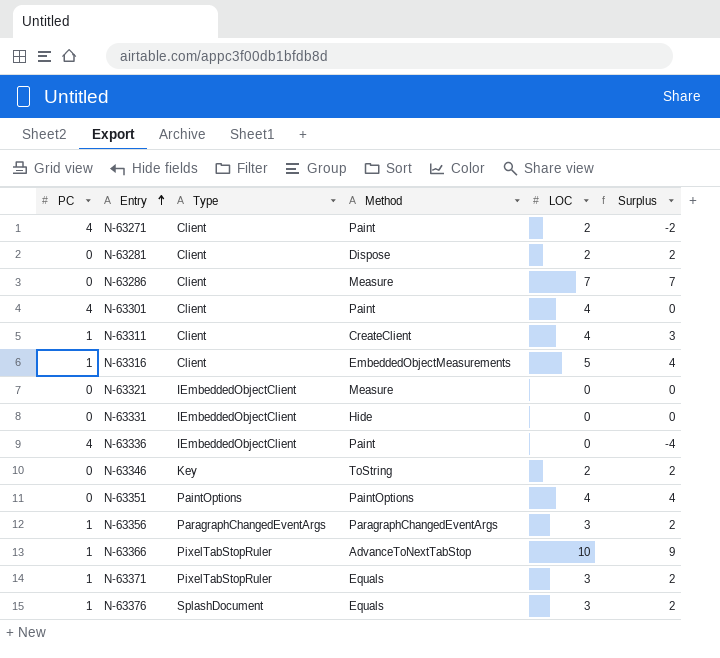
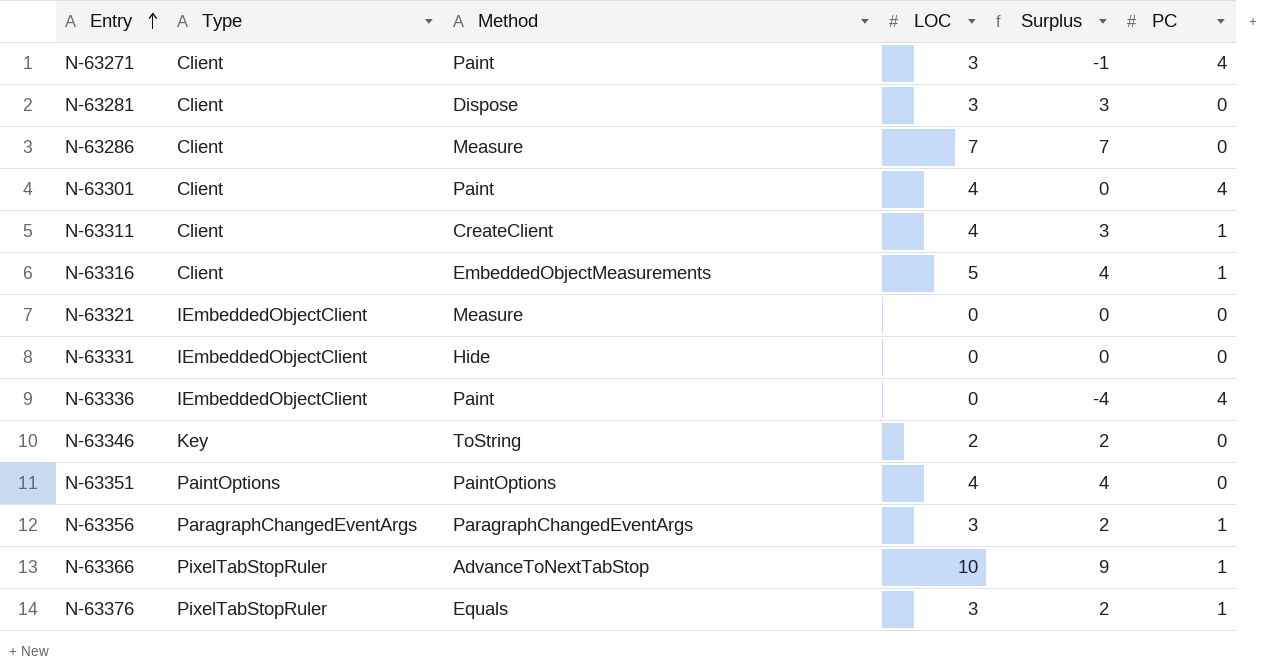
column PC | position: 1 -> 6
row N-63371: 1 | PixelTabStopRuler | Equals | 3 | 2 -> none
N-63271 | LOC: 2 -> 3
N-63271 | Surplus: -2 -> -1
N-63281 | LOC: 2 -> 3
N-63281 | Surplus: 2 -> 3
N-63376 | Type: SplashDocument -> PixelTabStopRuler

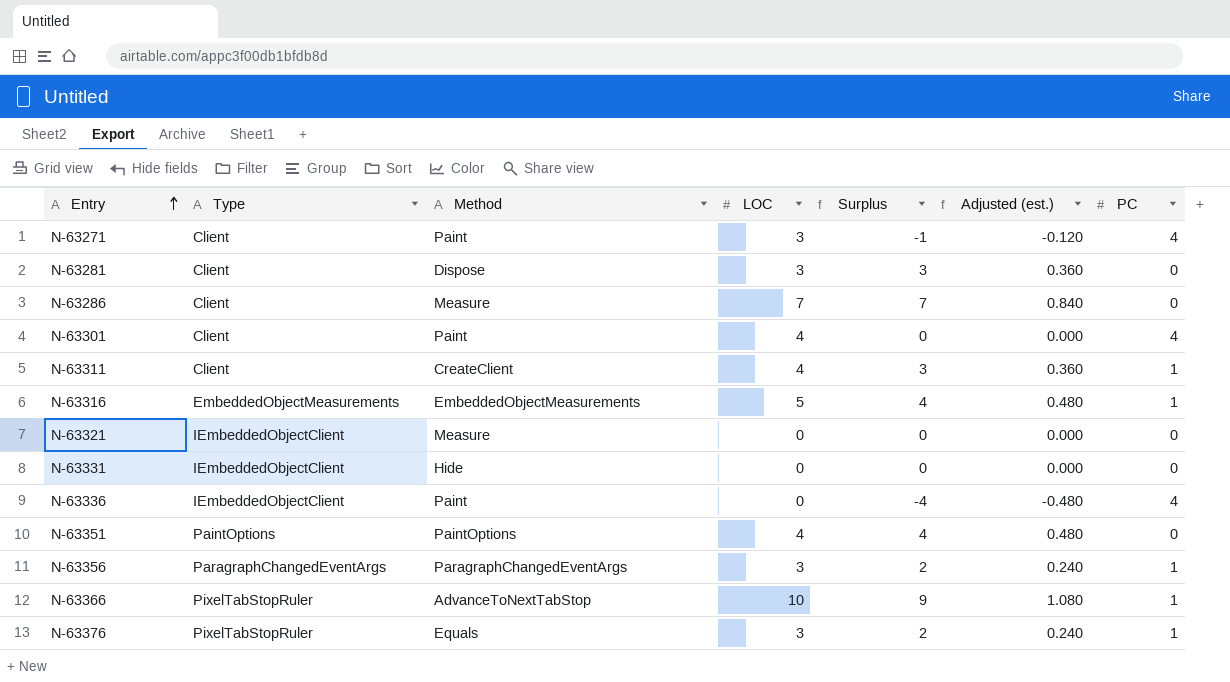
column Adjusted (est.) | formula: none -> [Surplus] * 0.12
row N-63346: Key | ToString | 2 | 2 | 0 -> none
N-63316 | Type: Client -> EmbeddedObjectMeasurements

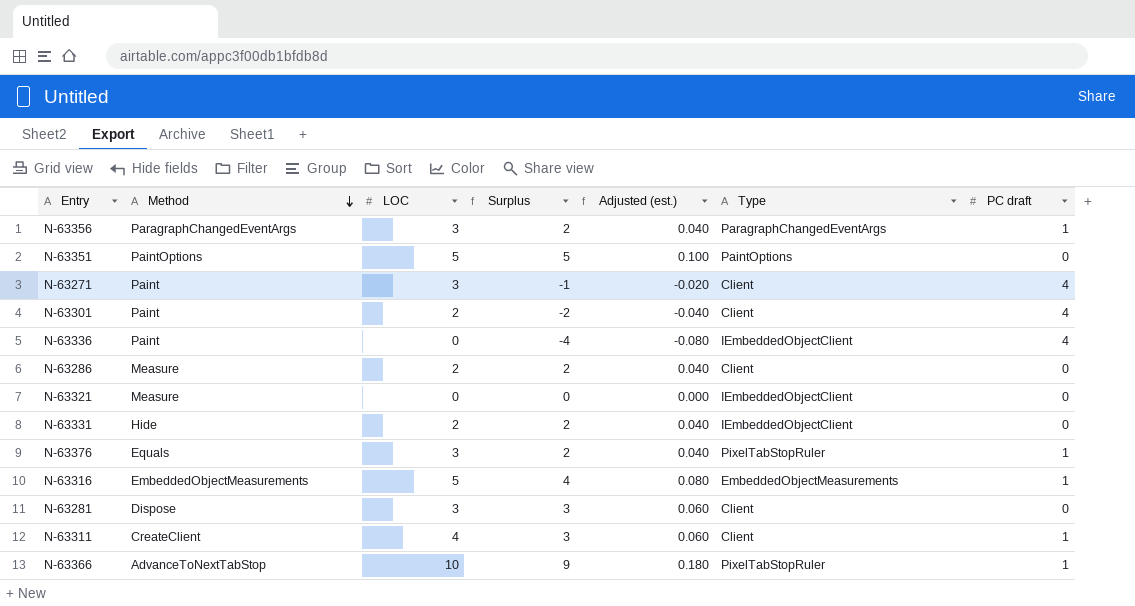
row order: Entry ascending -> Method descending
column Adjusted (est.) | formula: [Surplus] * 0.12 -> [Surplus] * 0.02
column Type | position: 2 -> 6
column name: PC -> PC draft
N-63351 | LOC: 4 -> 5
N-63351 | Surplus: 4 -> 5
N-63301 | LOC: 4 -> 2
N-63301 | Surplus: 0 -> -2
N-63286 | LOC: 7 -> 2
N-63286 | Surplus: 7 -> 2
N-63331 | LOC: 0 -> 2
N-63331 | Surplus: 0 -> 2

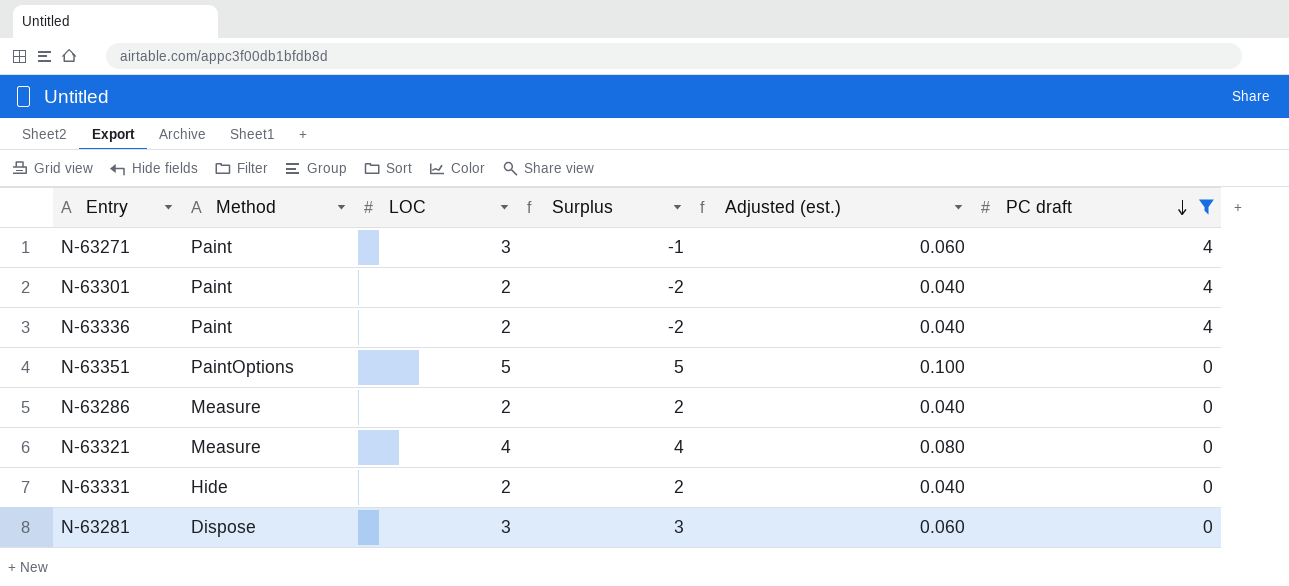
filter: none -> PC draft != 1
row order: Method descending -> PC draft descending
column Type | position: 6 -> none
column Adjusted (est.) | formula: [Surplus] * 0.02 -> [LOC] * 0.02
N-63336 | LOC: 0 -> 2
N-63336 | Surplus: -4 -> -2
N-63321 | LOC: 0 -> 4
N-63321 | Surplus: 0 -> 4

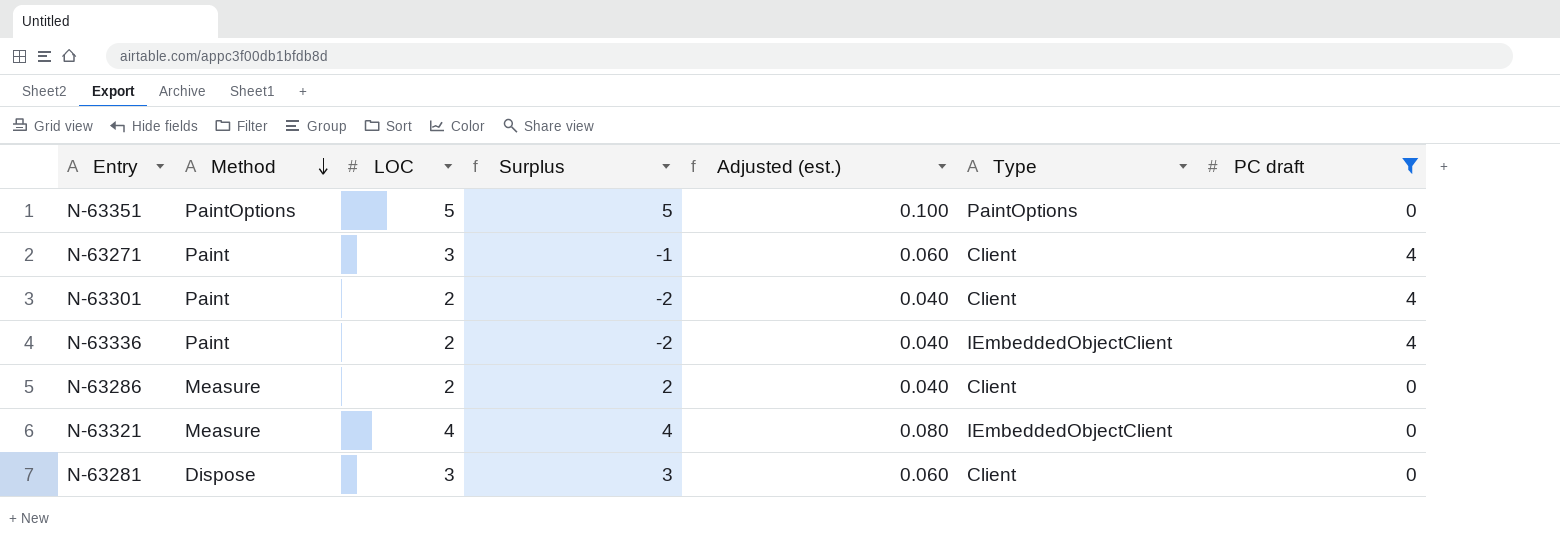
row order: PC draft descending -> Method descending
column Type | position: none -> 6
row N-63331: Hide | 2 | 2 | 0.040 | 0 -> none

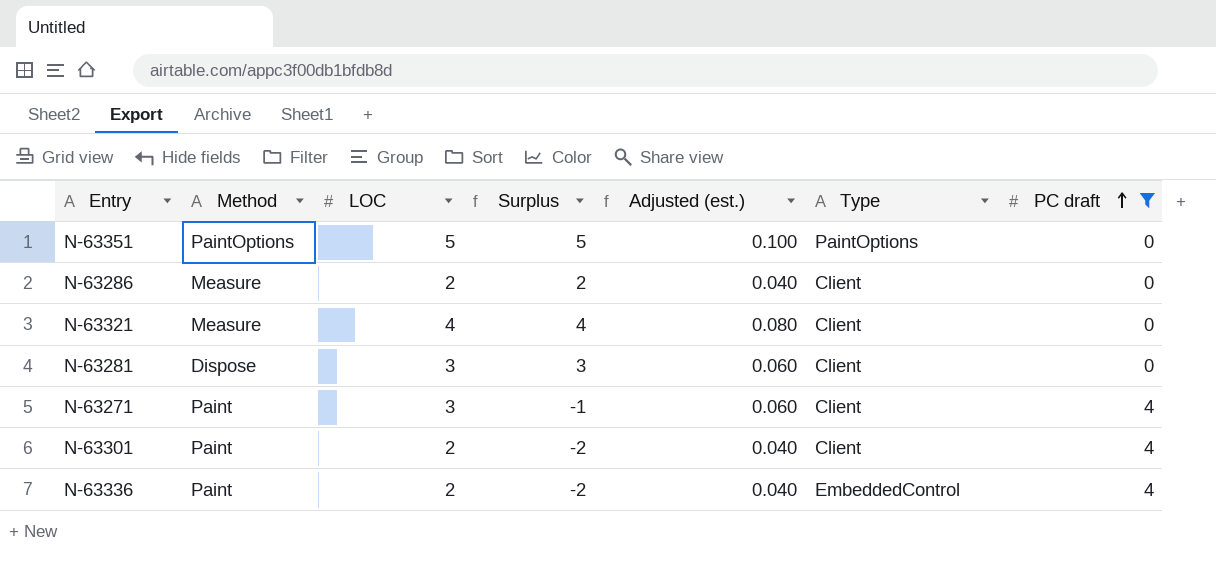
row order: Method descending -> PC draft ascending
N-63321 | Type: IEmbeddedObjectClient -> Client
N-63336 | Type: IEmbeddedObjectClient -> EmbeddedControl

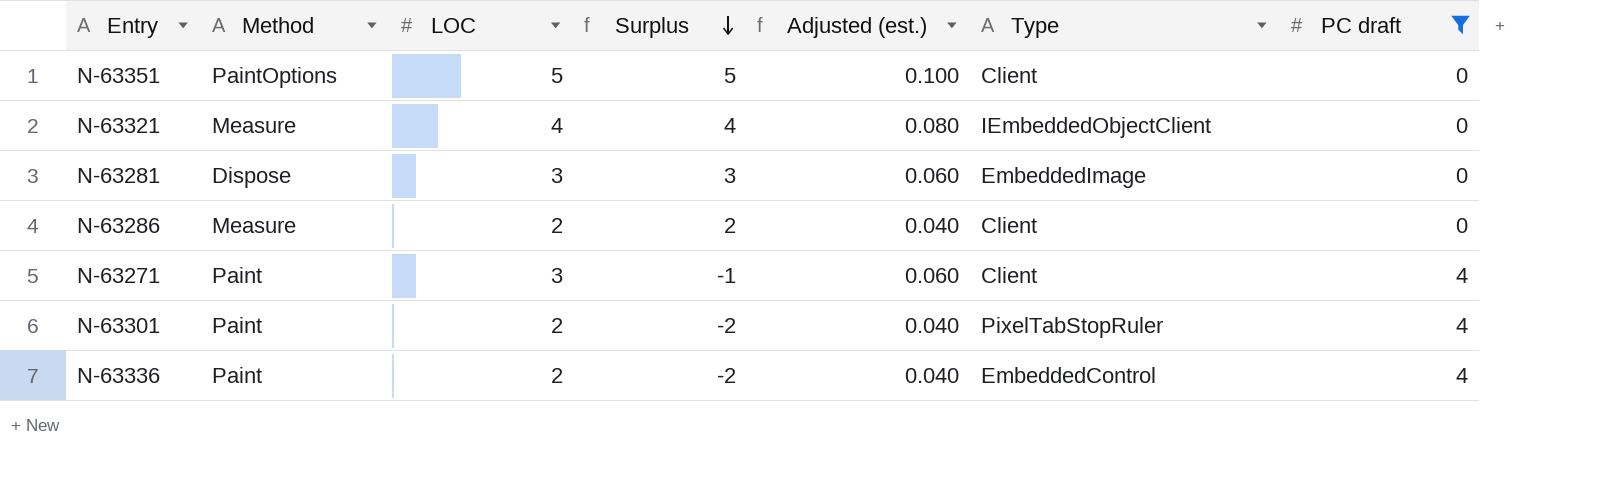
row order: PC draft ascending -> Surplus descending
N-63351 | Type: PaintOptions -> Client
N-63321 | Type: Client -> IEmbeddedObjectClient
N-63281 | Type: Client -> EmbeddedImage
N-63301 | Type: Client -> PixelTabStopRuler

